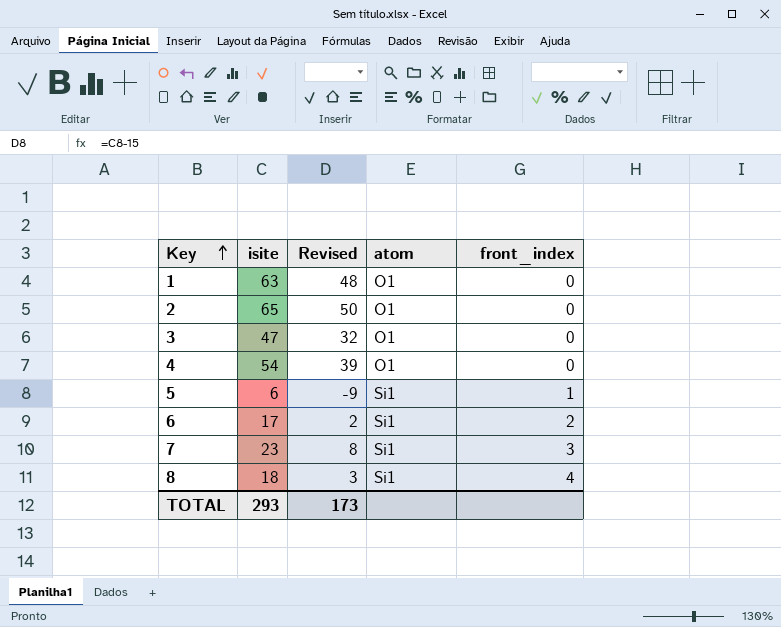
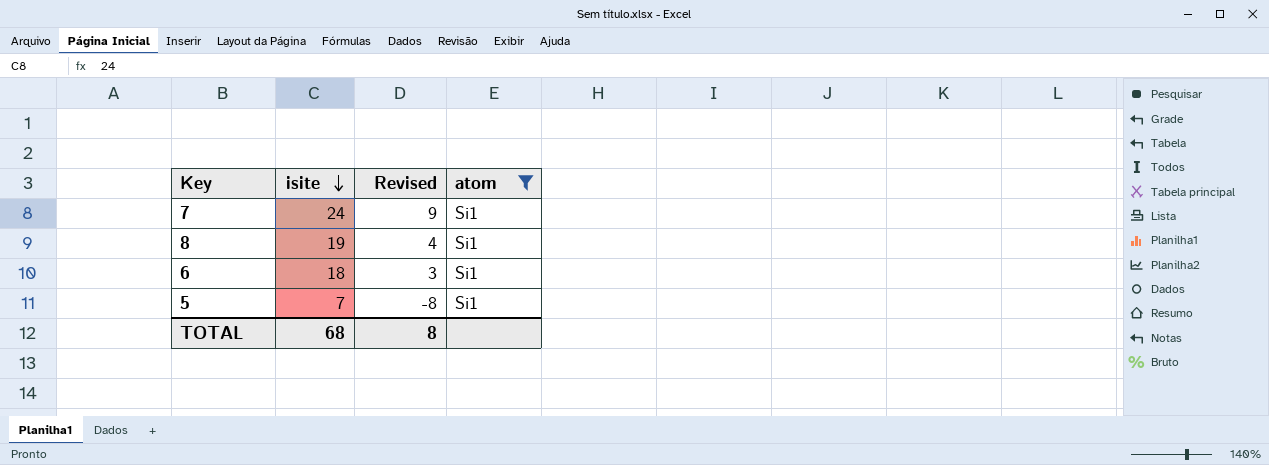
filter: none -> atom = Si1
row order: Key ascending -> isite descending
column front_index | position: 5 -> none
7 | isite: 23 -> 24
7 | Revised: 8 -> 9
8 | isite: 18 -> 19
8 | Revised: 3 -> 4
6 | isite: 17 -> 18
6 | Revised: 2 -> 3
5 | isite: 6 -> 7
5 | Revised: -9 -> -8
TOTAL | isite: 293 -> 68
TOTAL | Revised: 173 -> 8

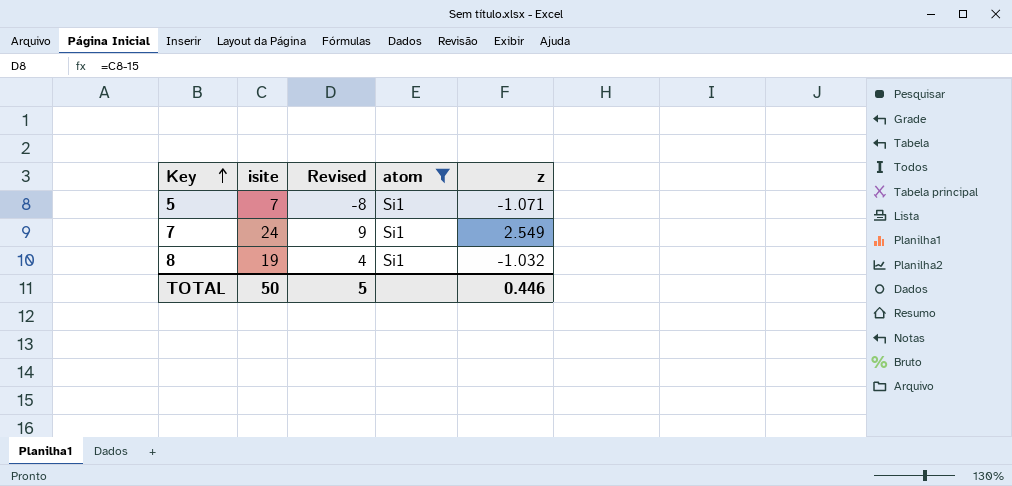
row order: isite descending -> Key ascending
column z | position: none -> 5
row 6: 18 | 3 | Si1 -> none
TOTAL | isite: 68 -> 50
TOTAL | Revised: 8 -> 5

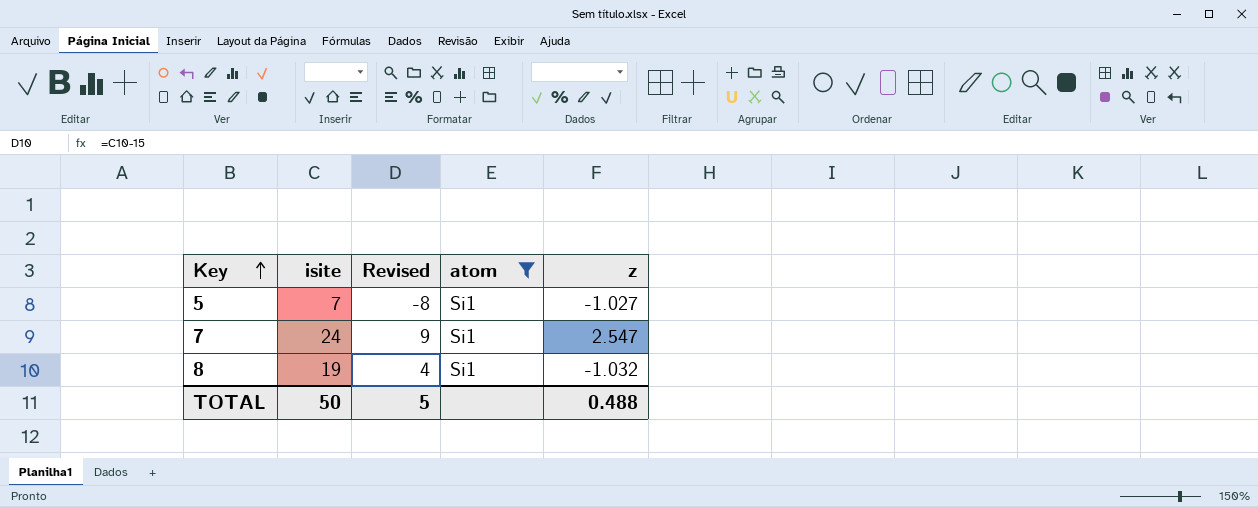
5 | z: -1.071 -> -1.027
7 | z: 2.549 -> 2.547
TOTAL | z: 0.446 -> 0.488

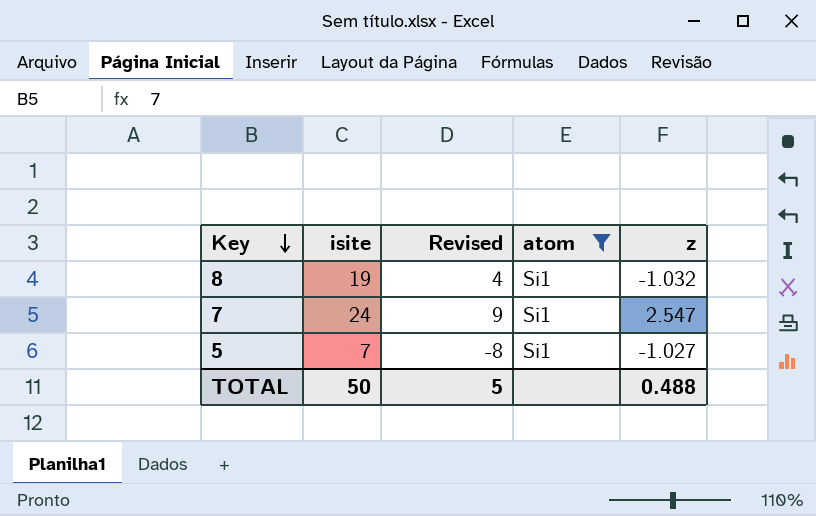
row order: Key ascending -> Key descending

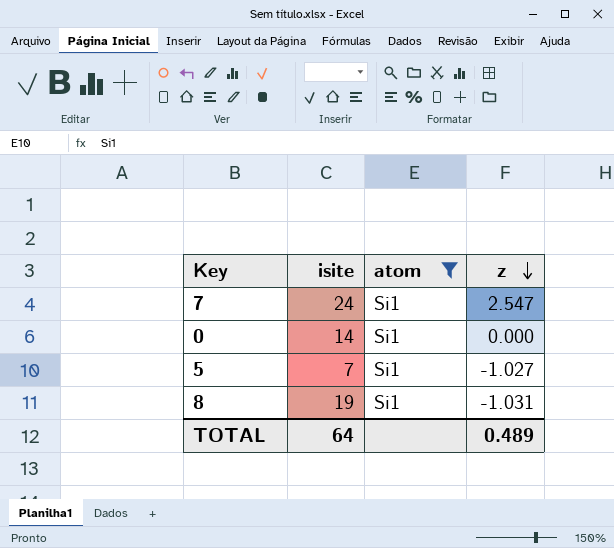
row order: Key descending -> z descending
column Revised | formula: [isite] - 15 -> none
row 0: none -> 14 | Si1 | 0.000
8 | z: -1.032 -> -1.031
TOTAL | isite: 50 -> 64
TOTAL | z: 0.488 -> 0.489

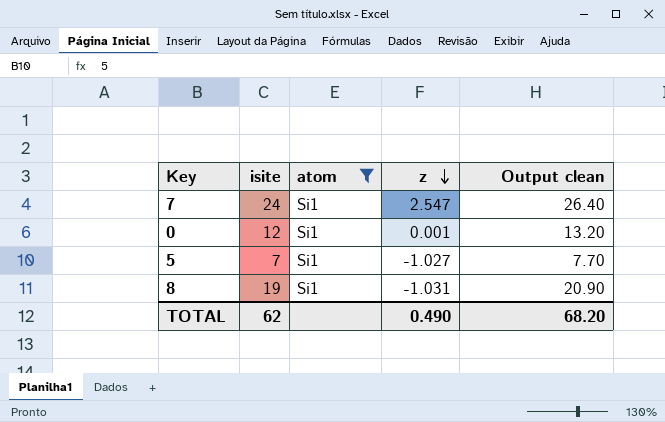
column Output clean | formula: none -> [isite] * 1.1
0 | isite: 14 -> 12
0 | z: 0.000 -> 0.001
TOTAL | isite: 64 -> 62
TOTAL | z: 0.489 -> 0.490

